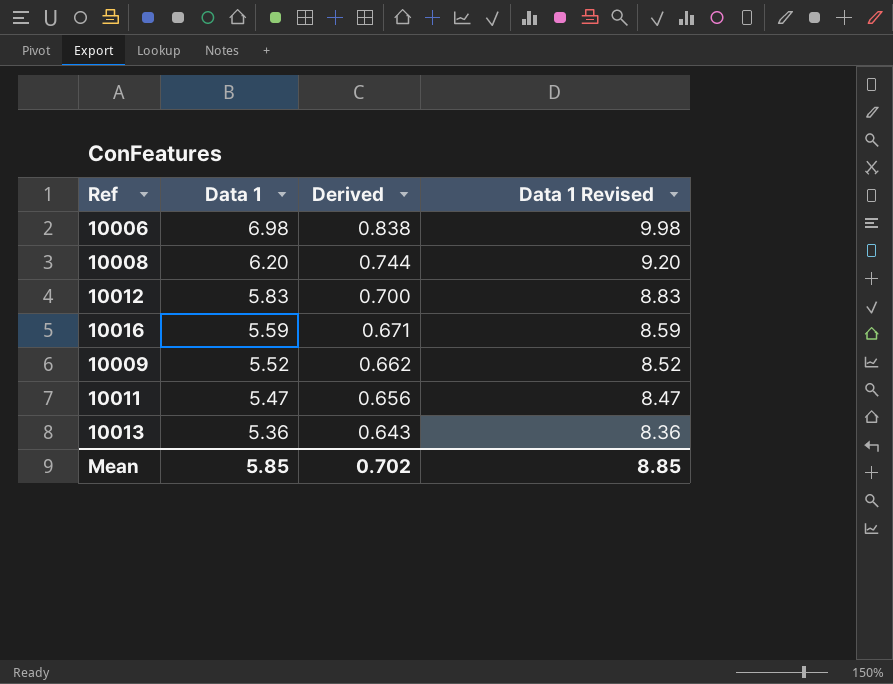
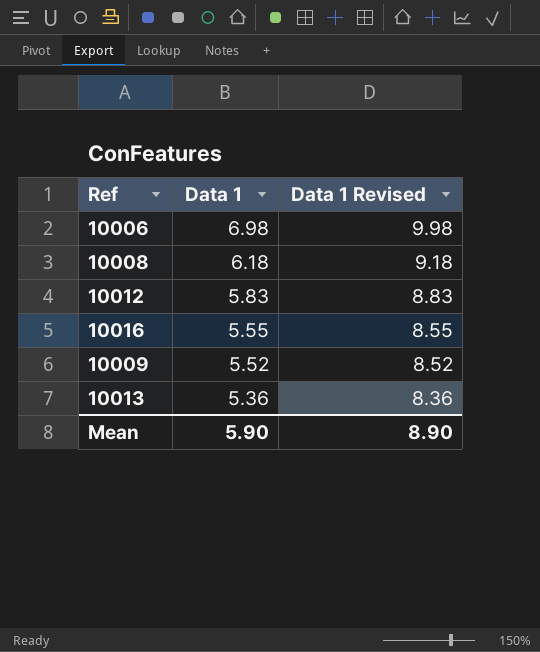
column Derived | formula: [Data 1] * 0.12 -> none
row 10011: 5.47 | 0.656 | 8.47 -> none
10008 | Data 1: 6.20 -> 6.18
10008 | Data 1 Revised: 9.20 -> 9.18
10016 | Data 1: 5.59 -> 5.55
10016 | Data 1 Revised: 8.59 -> 8.55
Mean | Data 1: 5.85 -> 5.90
Mean | Data 1 Revised: 8.85 -> 8.90

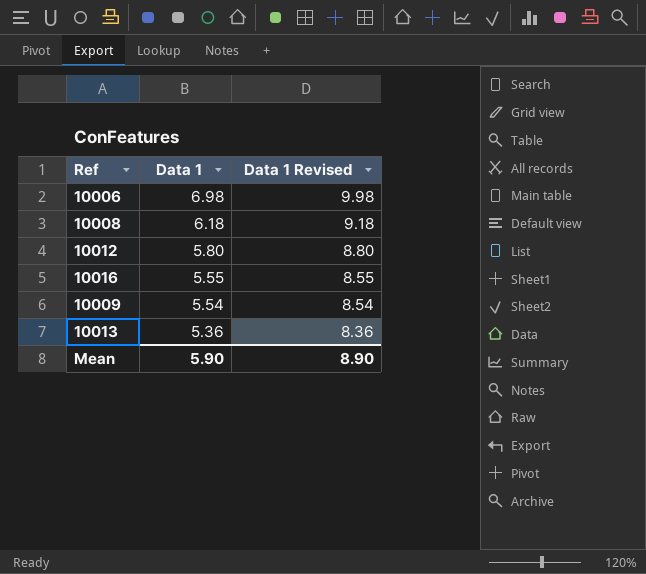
10012 | Data 1: 5.83 -> 5.80
10012 | Data 1 Revised: 8.83 -> 8.80
10009 | Data 1: 5.52 -> 5.54
10009 | Data 1 Revised: 8.52 -> 8.54

